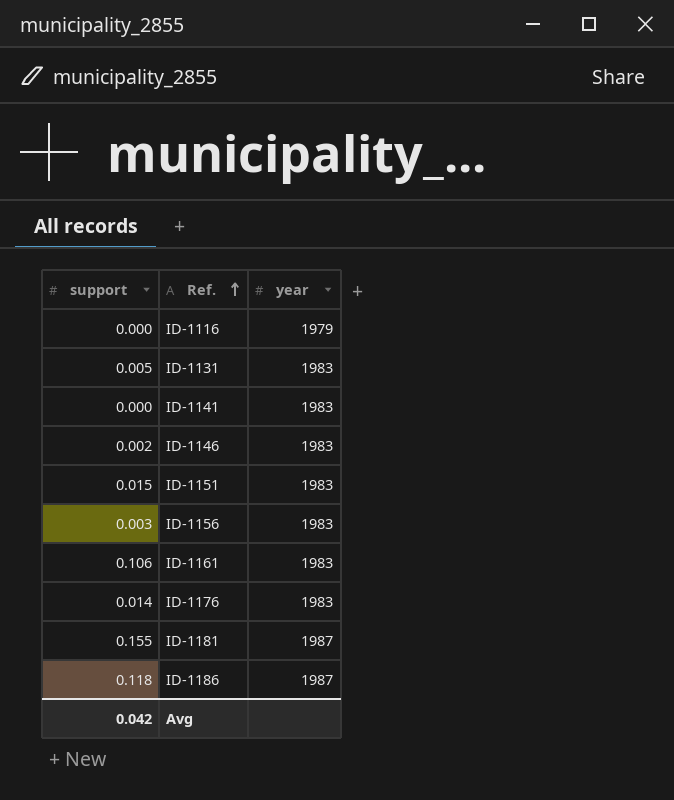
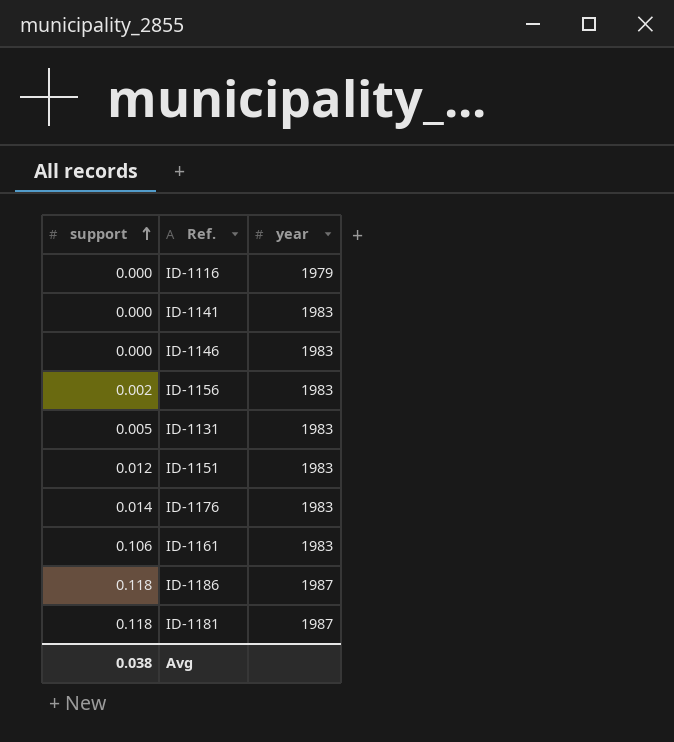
row order: Ref. ascending -> support ascending
ID-1146 | support: 0.002 -> 0.000
ID-1156 | support: 0.003 -> 0.002
ID-1151 | support: 0.015 -> 0.012
ID-1181 | support: 0.155 -> 0.118
Avg | support: 0.042 -> 0.038

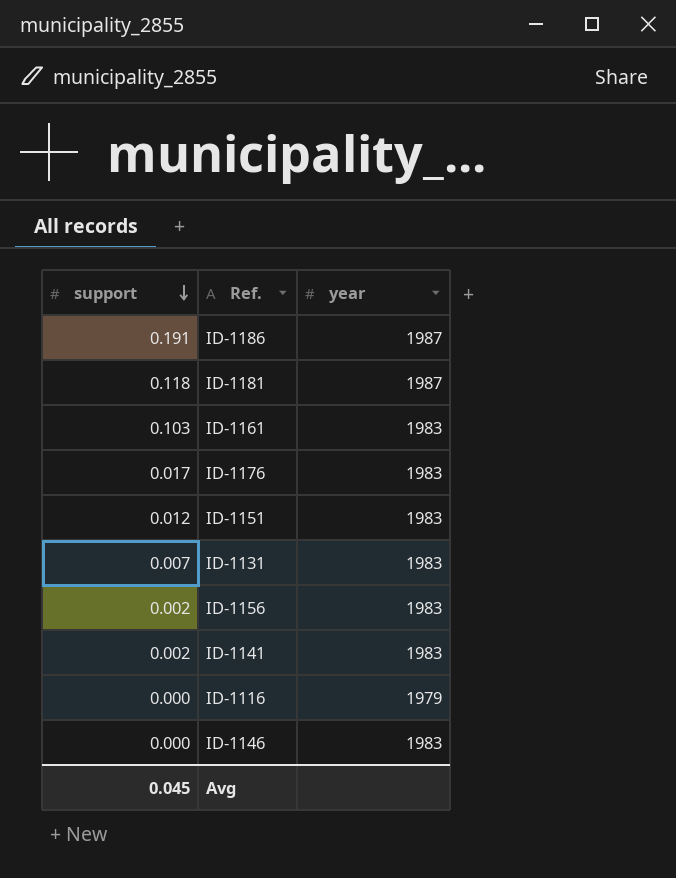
row order: support ascending -> support descending
ID-1186 | support: 0.118 -> 0.191
ID-1161 | support: 0.106 -> 0.103
ID-1176 | support: 0.014 -> 0.017
ID-1131 | support: 0.005 -> 0.007
ID-1141 | support: 0.000 -> 0.002
Avg | support: 0.038 -> 0.045

